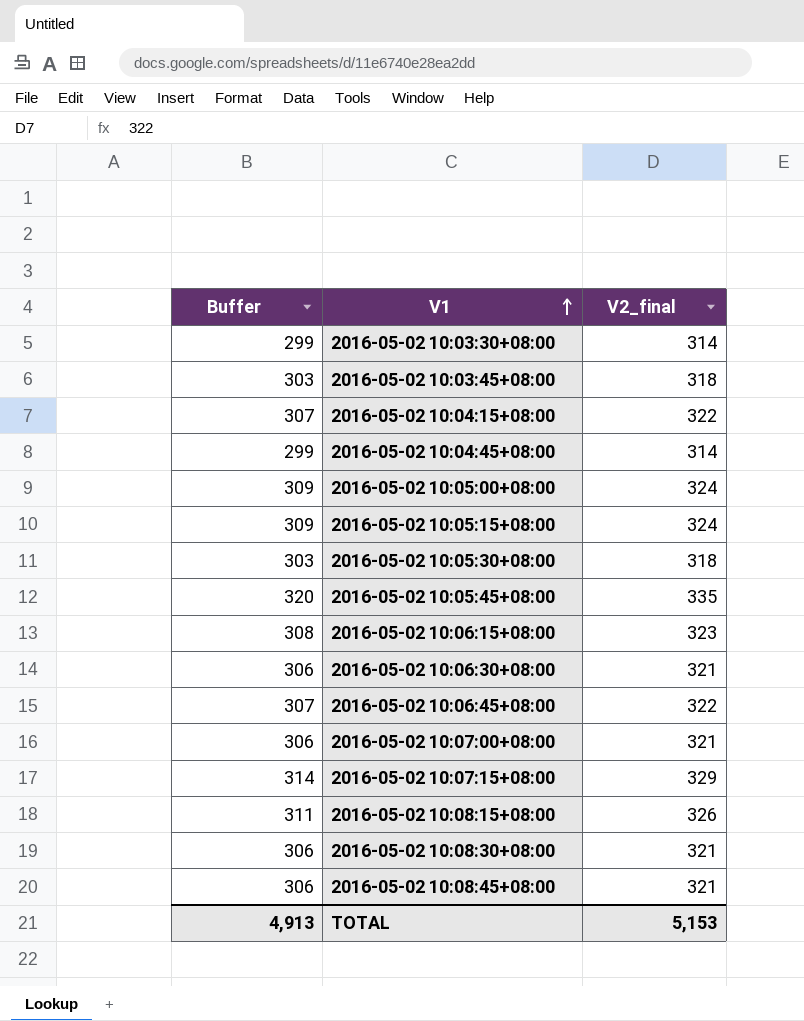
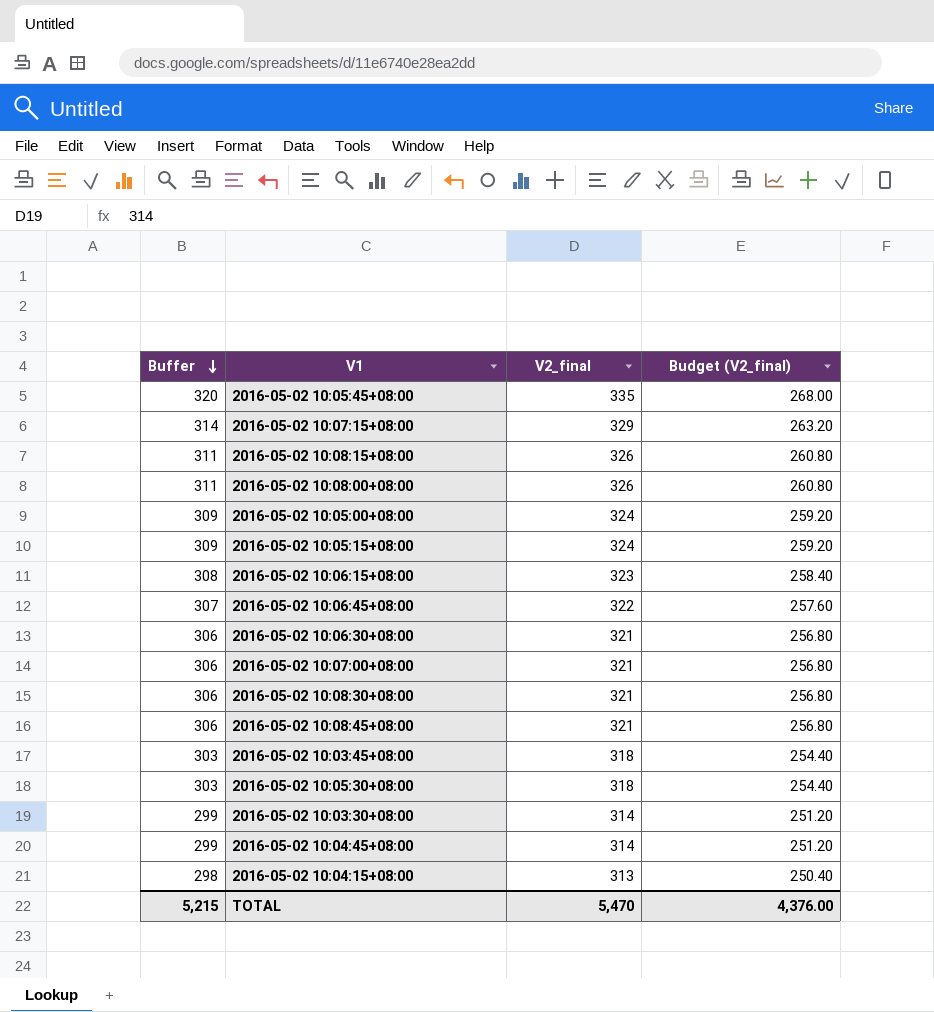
row order: V1 ascending -> Buffer descending
column Budget (V2_final) | formula: none -> [V2_final] * 0.8
row 2016-05-02 10:08:00+08:00: none -> 311 | 326 | 260.80
2016-05-02 10:04:15+08:00 | Buffer: 307 -> 298
2016-05-02 10:04:15+08:00 | V2_final: 322 -> 313
TOTAL | Buffer: 4,913 -> 5,215
TOTAL | V2_final: 5,153 -> 5,470

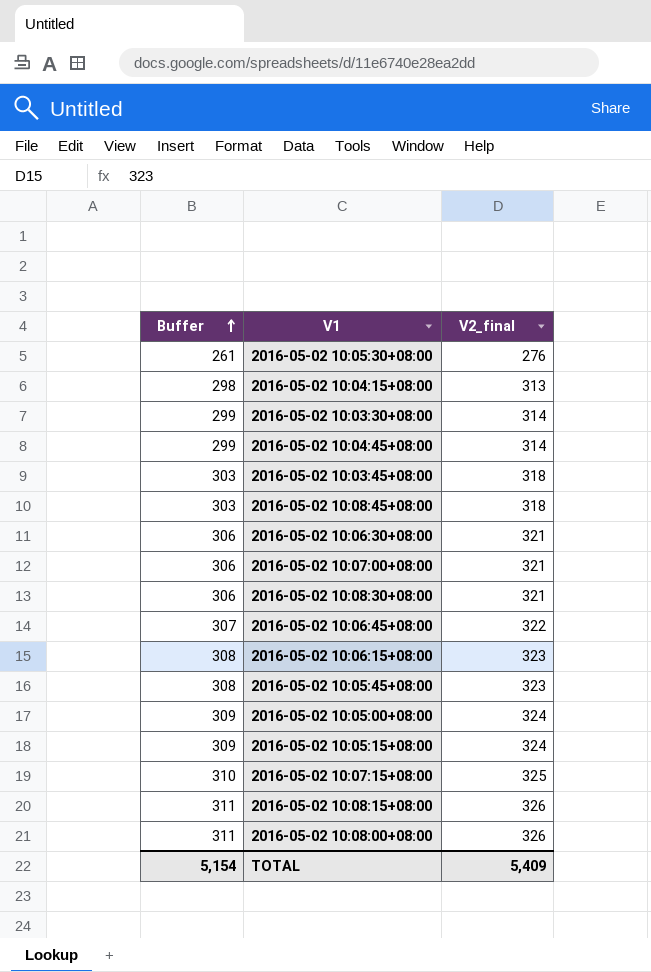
row order: Buffer descending -> Buffer ascending
column Budget (V2_final) | formula: [V2_final] * 0.8 -> none
2016-05-02 10:05:30+08:00 | Buffer: 303 -> 261
2016-05-02 10:05:30+08:00 | V2_final: 318 -> 276
2016-05-02 10:08:45+08:00 | Buffer: 306 -> 303
2016-05-02 10:08:45+08:00 | V2_final: 321 -> 318
2016-05-02 10:05:45+08:00 | Buffer: 320 -> 308
2016-05-02 10:05:45+08:00 | V2_final: 335 -> 323
2016-05-02 10:07:15+08:00 | Buffer: 314 -> 310
2016-05-02 10:07:15+08:00 | V2_final: 329 -> 325
TOTAL | Buffer: 5,215 -> 5,154
TOTAL | V2_final: 5,470 -> 5,409

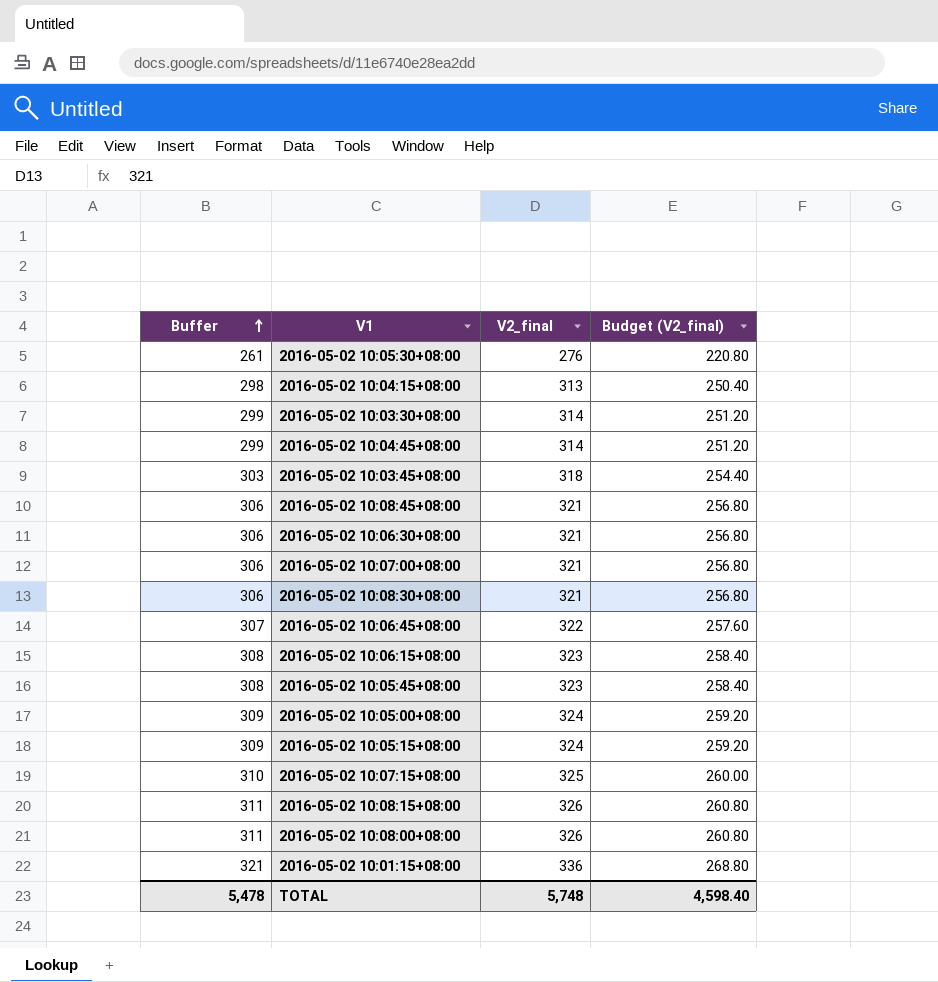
column Budget (V2_final) | formula: none -> [V2_final] * 0.8
2016-05-02 10:08:45+08:00 | Buffer: 303 -> 306
2016-05-02 10:08:45+08:00 | V2_final: 318 -> 321
row 2016-05-02 10:01:15+08:00: none -> 321 | 336 | 268.80
TOTAL | Buffer: 5,154 -> 5,478
TOTAL | V2_final: 5,409 -> 5,748

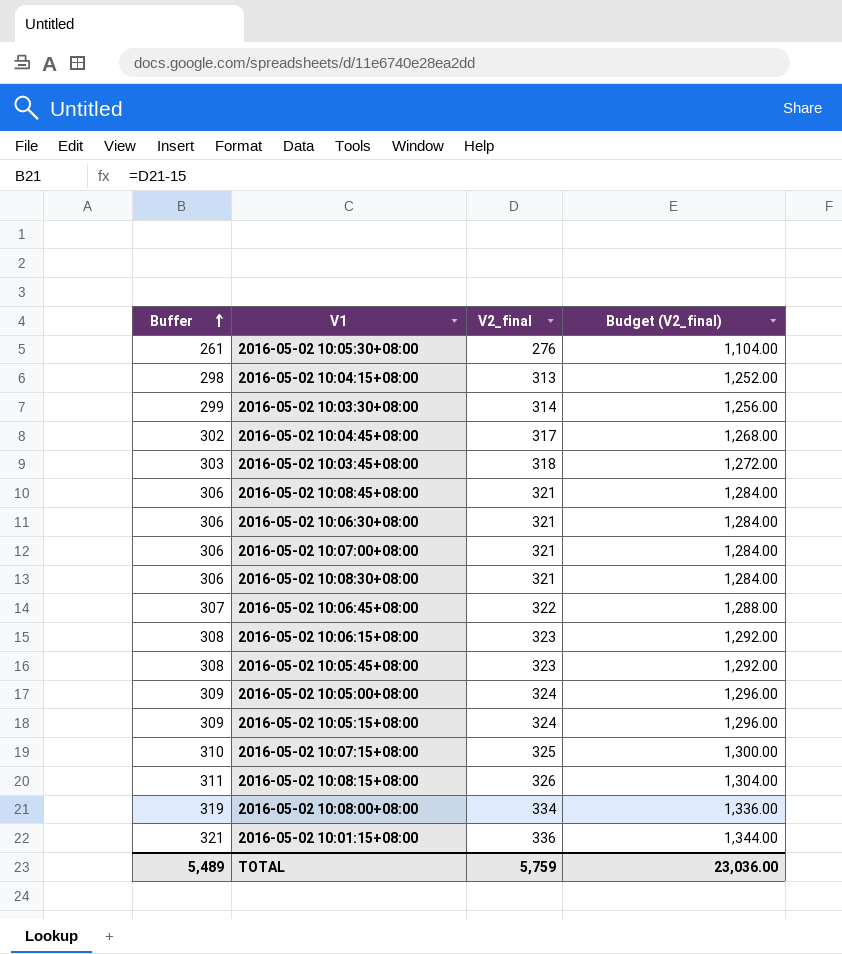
column Budget (V2_final) | formula: [V2_final] * 0.8 -> [V2_final] * 4
2016-05-02 10:04:45+08:00 | Buffer: 299 -> 302
2016-05-02 10:04:45+08:00 | V2_final: 314 -> 317
2016-05-02 10:08:00+08:00 | Buffer: 311 -> 319
2016-05-02 10:08:00+08:00 | V2_final: 326 -> 334
TOTAL | Buffer: 5,478 -> 5,489
TOTAL | V2_final: 5,748 -> 5,759
TOTAL | Budget (V2_final): 4,598.40 -> 23,036.00

